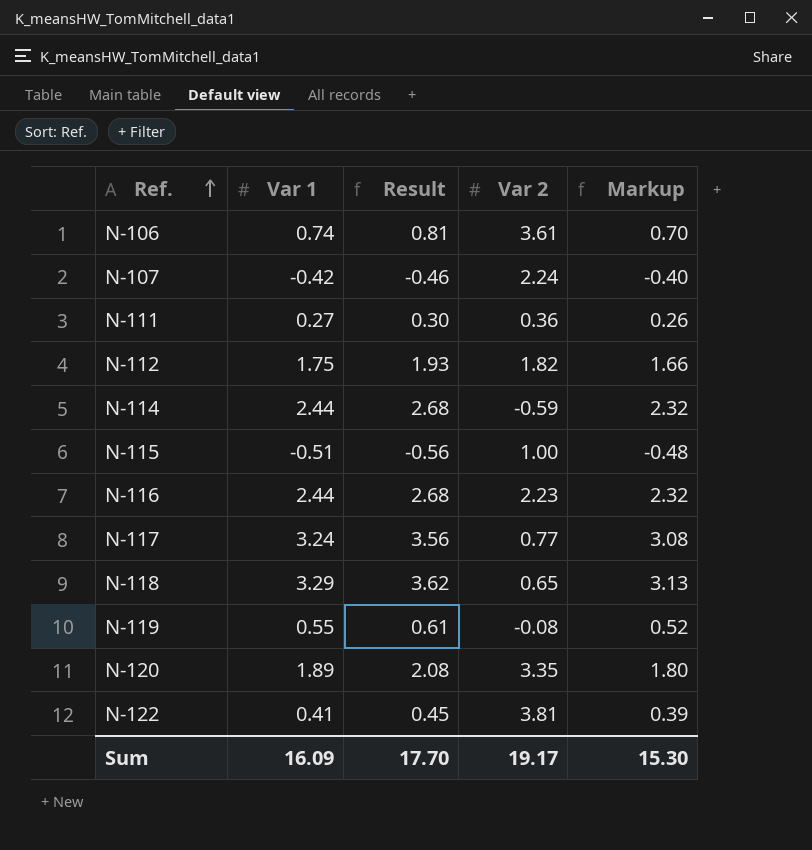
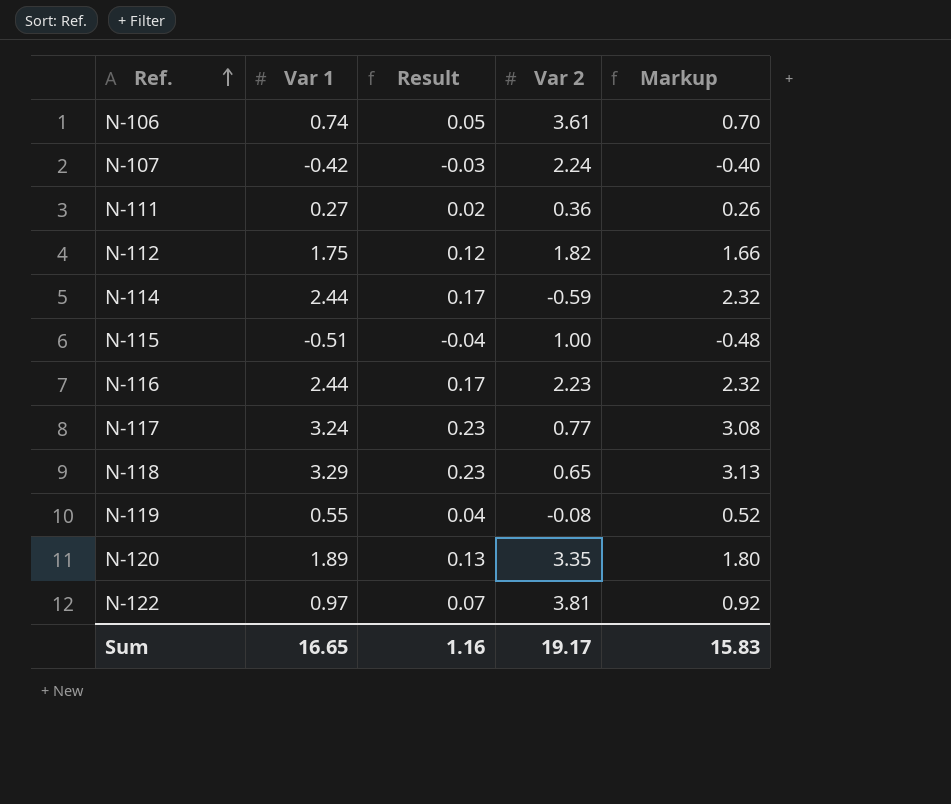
column Result | formula: [Var 1] * 1.1 -> [Var 1] * 0.07
N-122 | Var 1: 0.41 -> 0.97
N-122 | Markup: 0.39 -> 0.92
Sum | Var 1: 16.09 -> 16.65
Sum | Result: 17.70 -> 1.16
Sum | Markup: 15.30 -> 15.83

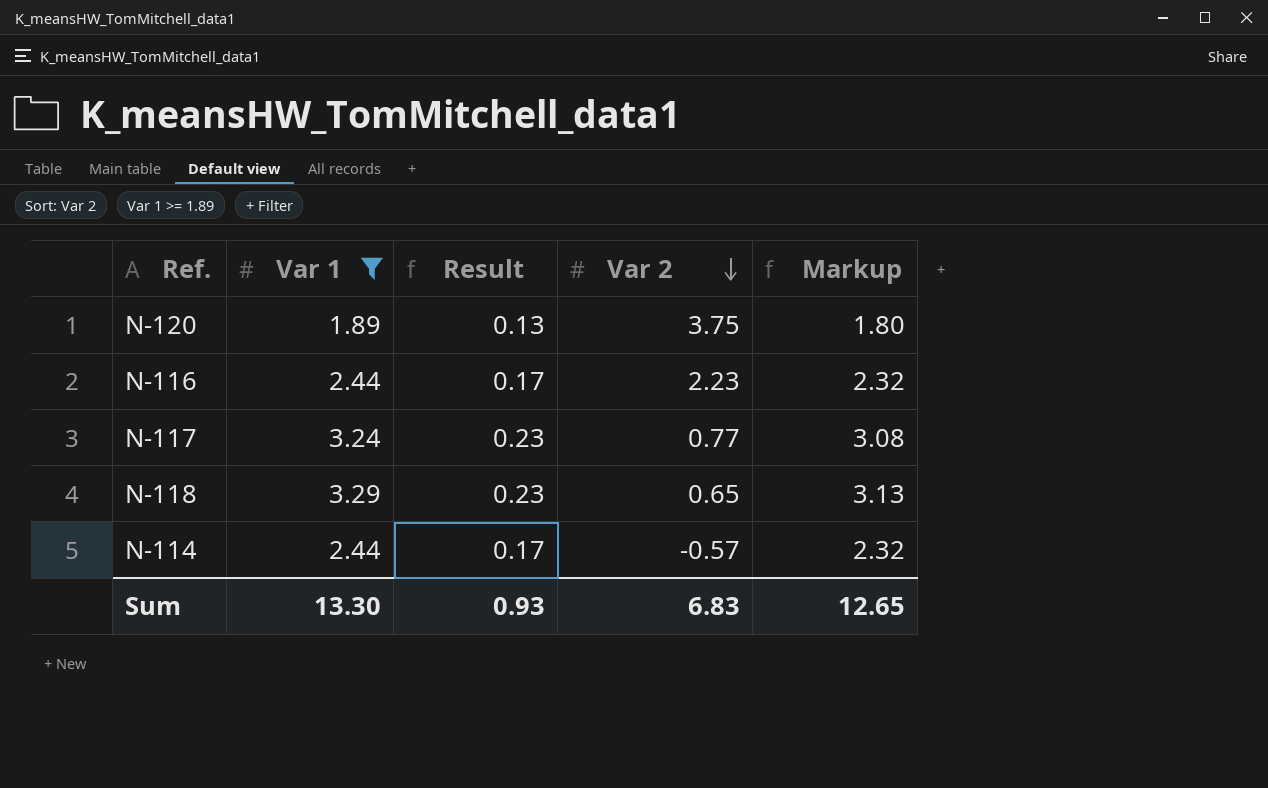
filter: none -> Var 1 >= 1.89
row order: Ref. ascending -> Var 2 descending
N-120 | Var 2: 3.35 -> 3.75
N-114 | Var 2: -0.59 -> -0.57
Sum | Var 1: 16.65 -> 13.30
Sum | Result: 1.16 -> 0.93
Sum | Var 2: 19.17 -> 6.83
Sum | Markup: 15.83 -> 12.65

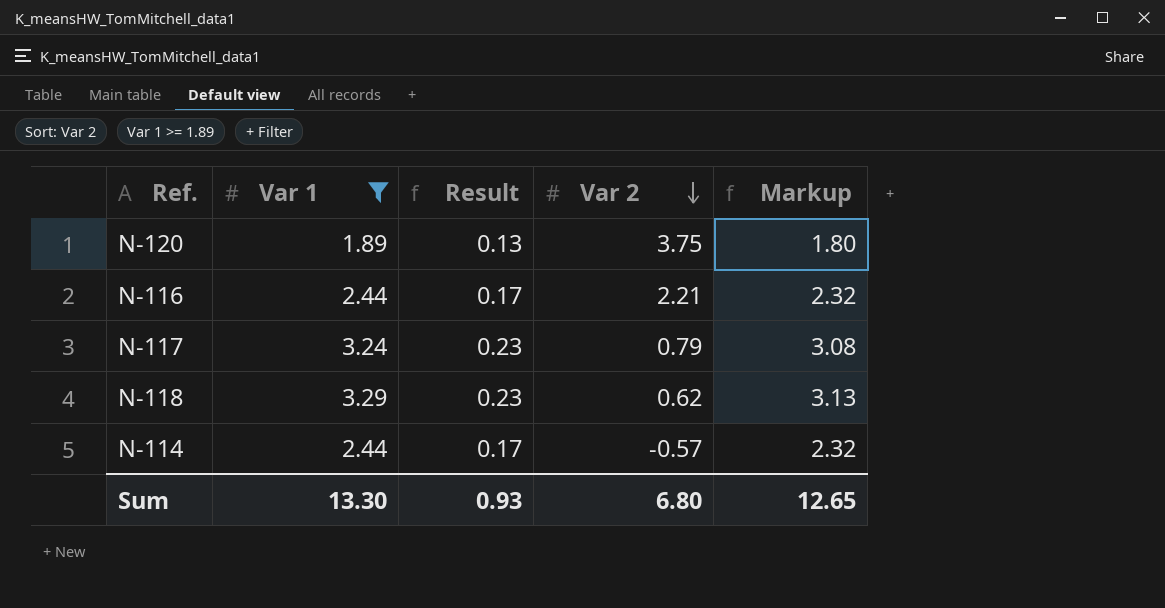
N-116 | Var 2: 2.23 -> 2.21
N-117 | Var 2: 0.77 -> 0.79
N-118 | Var 2: 0.65 -> 0.62
Sum | Var 2: 6.83 -> 6.80

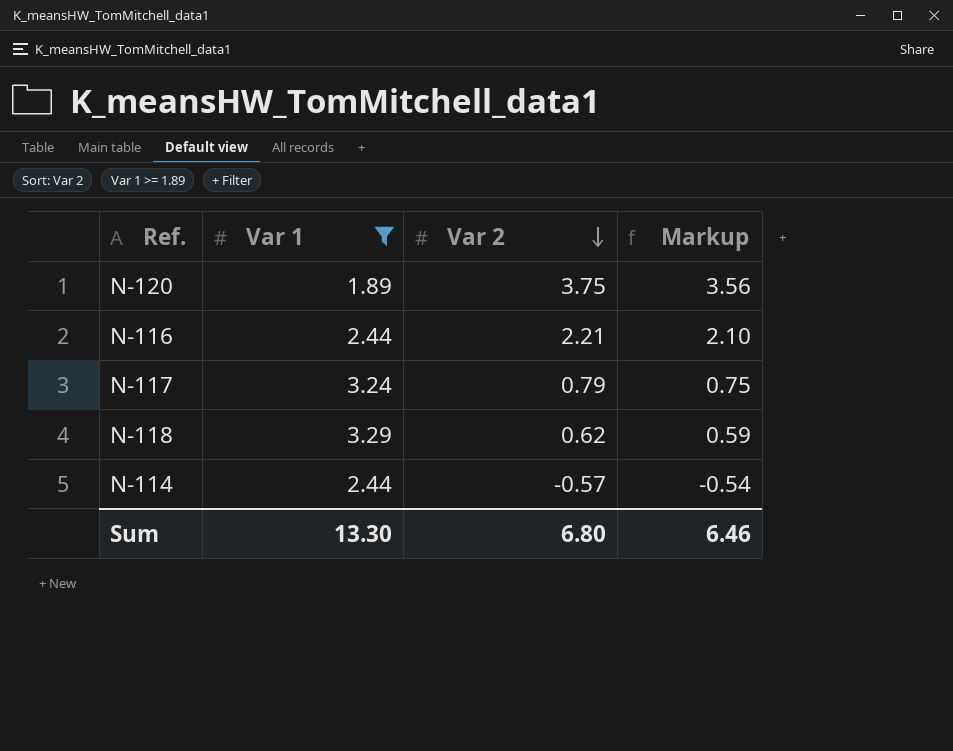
column Result | formula: [Var 1] * 0.07 -> none
column Markup | formula: [Var 1] * 0.95 -> [Var 2] * 0.95
Sum | Markup: 12.65 -> 6.46

